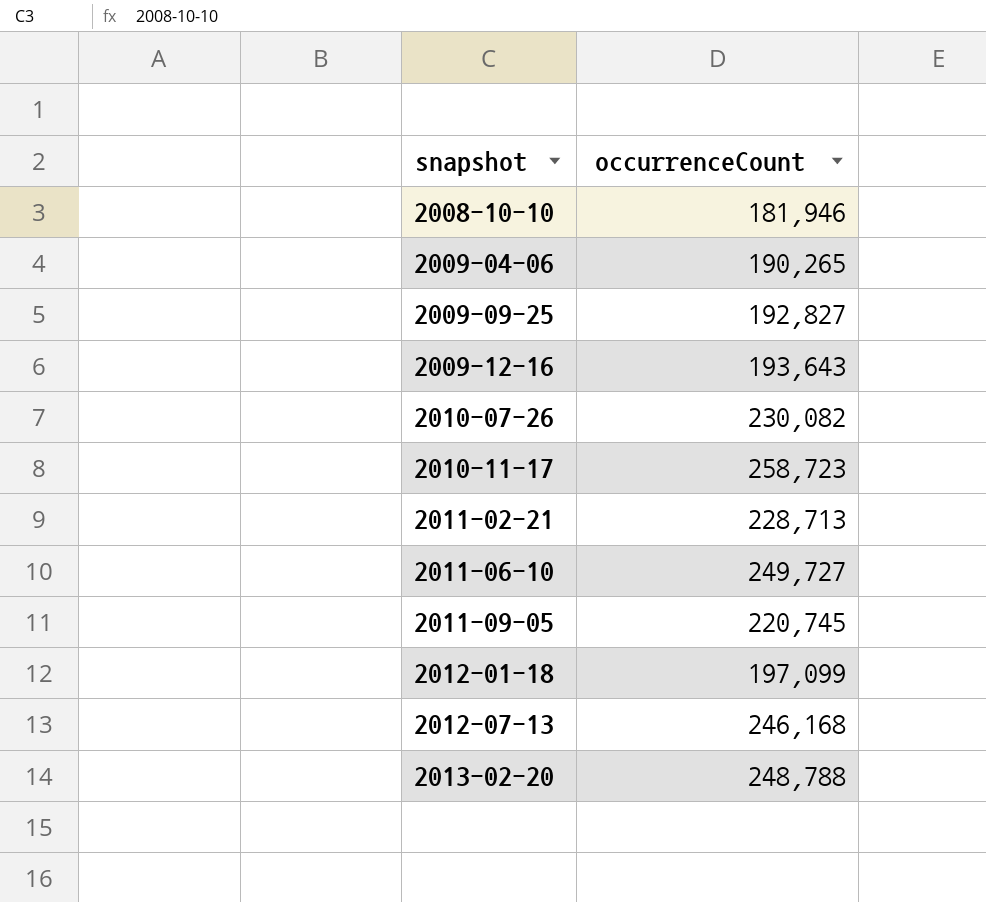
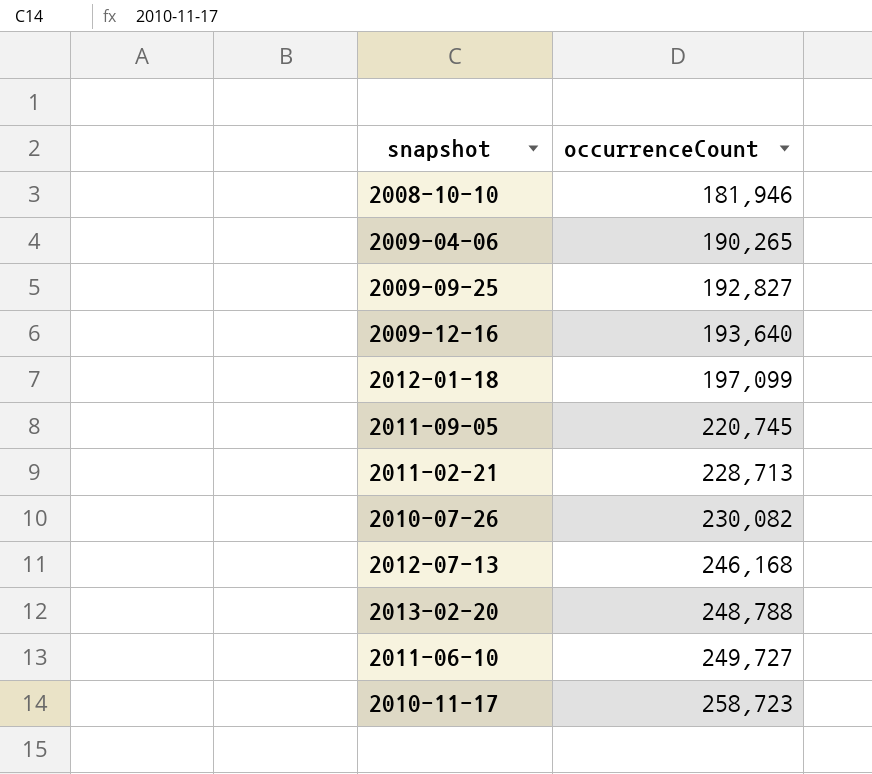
row order: snapshot ascending -> occurrenceCount ascending
2009-12-16 | occurrenceCount: 193,643 -> 193,640

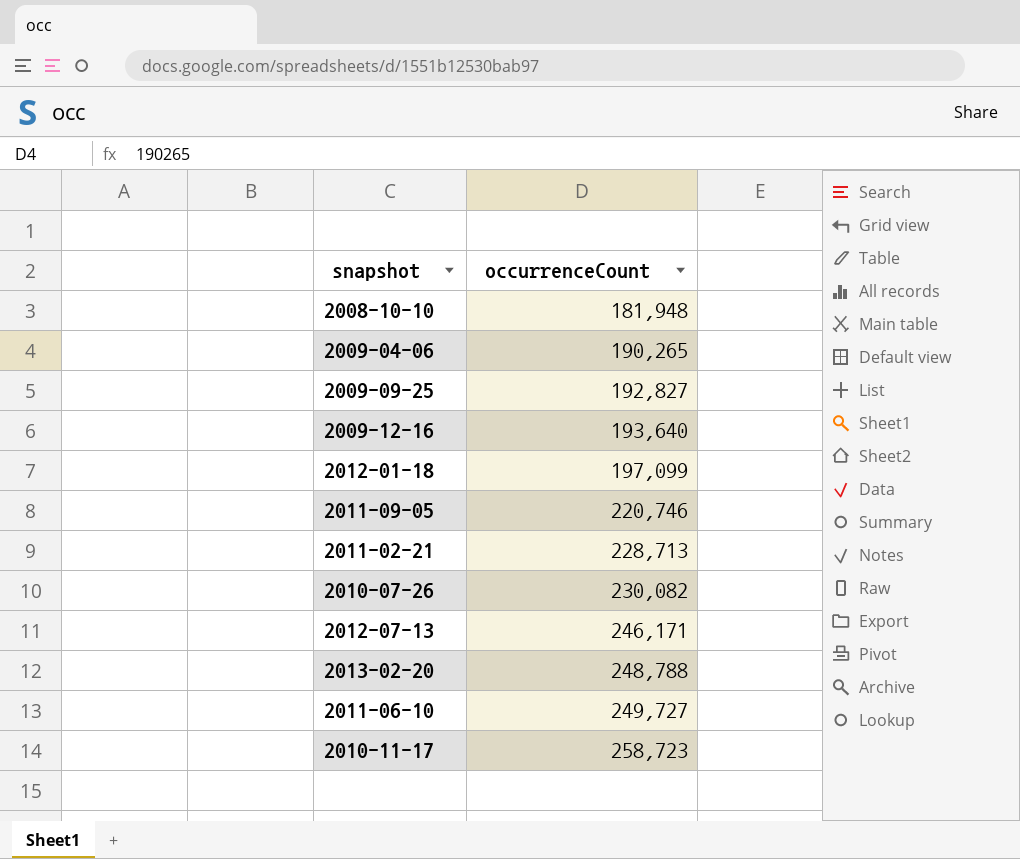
2008-10-10 | occurrenceCount: 181,946 -> 181,948
2011-09-05 | occurrenceCount: 220,745 -> 220,746
2012-07-13 | occurrenceCount: 246,168 -> 246,171

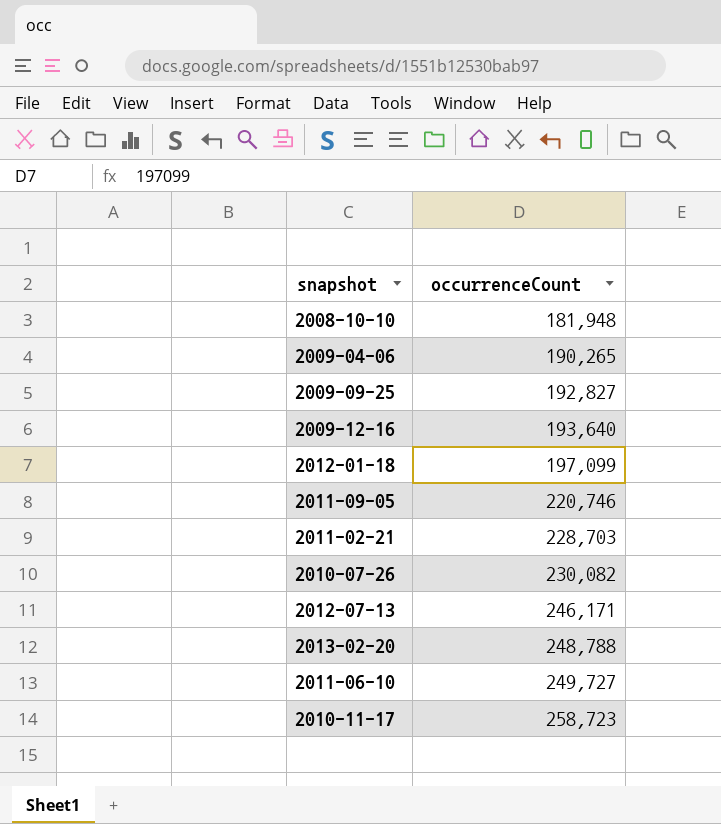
2011-02-21 | occurrenceCount: 228,713 -> 228,703

